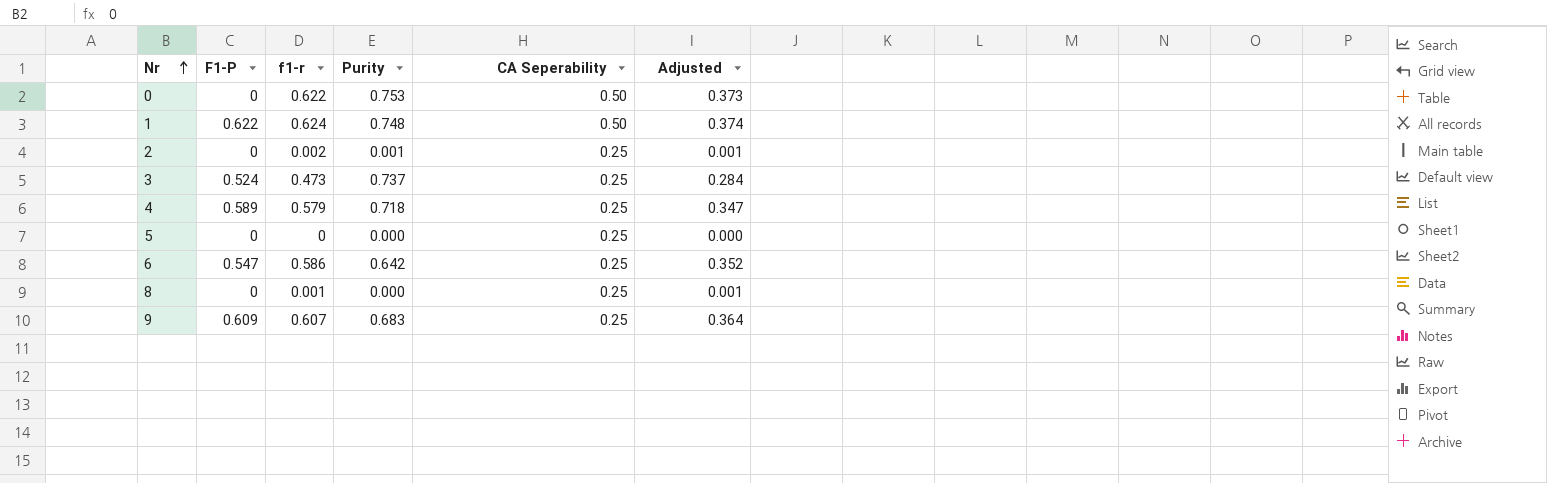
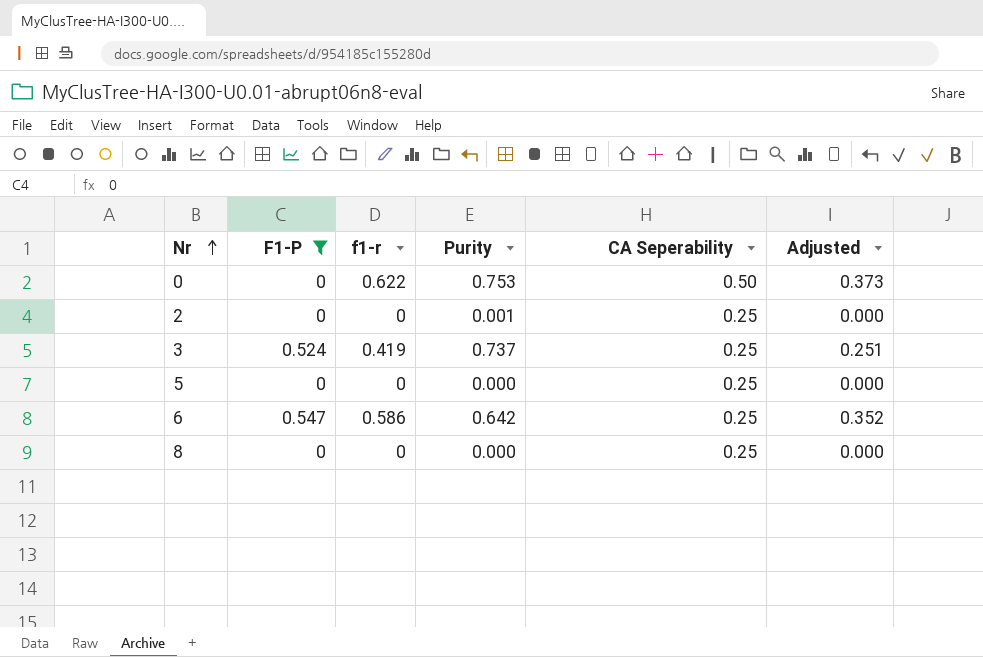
filter: none -> F1-P <= 0.547
2 | f1-r: 0.002 -> 0
2 | Adjusted: 0.001 -> 0.000
3 | f1-r: 0.473 -> 0.419
3 | Adjusted: 0.284 -> 0.251
8 | f1-r: 0.001 -> 0
8 | Adjusted: 0.001 -> 0.000

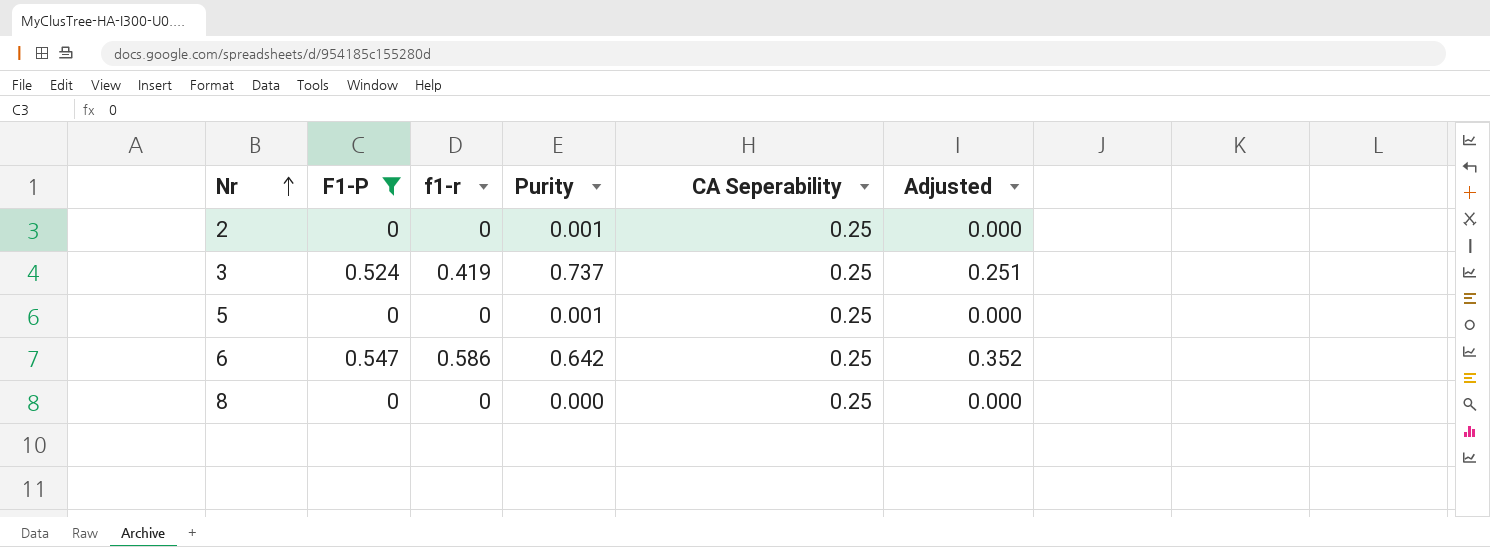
row 0: 0 | 0.622 | 0.753 | 0.50 | 0.373 -> none
5 | Purity: 0.000 -> 0.001

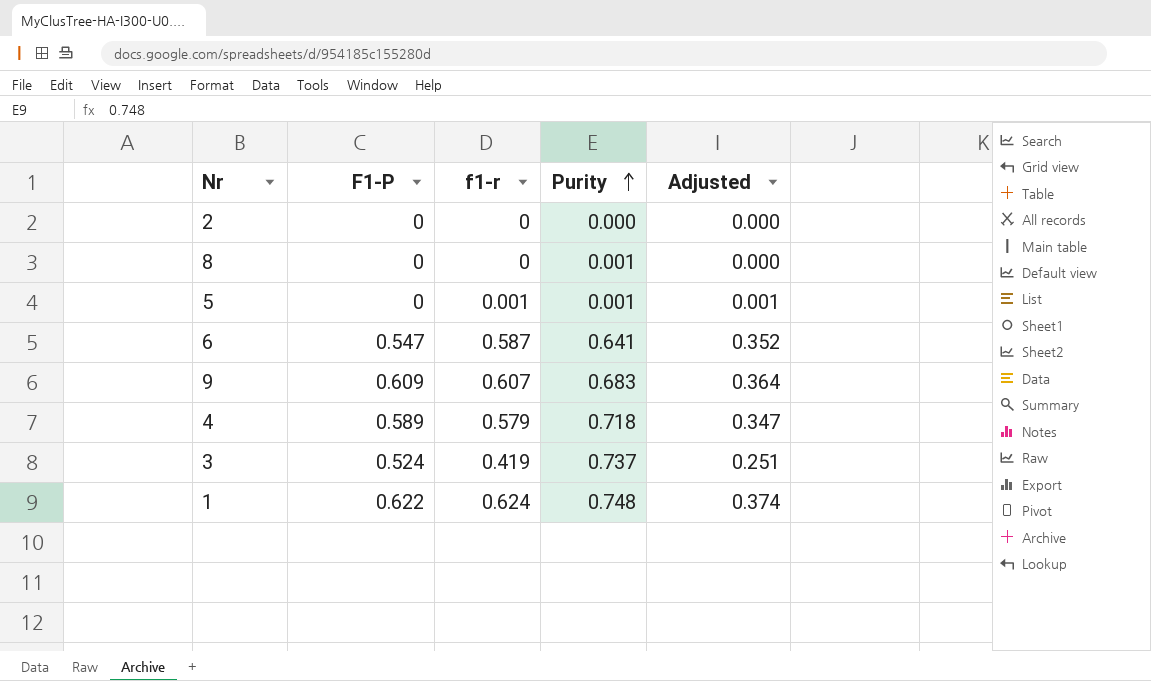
filter: F1-P <= 0.547 -> none
row order: Nr ascending -> Purity ascending
column CA Seperability | position: 5 -> none
2 | Purity: 0.001 -> 0.000
8 | Purity: 0.000 -> 0.001
5 | f1-r: 0 -> 0.001
5 | Adjusted: 0.000 -> 0.001
6 | f1-r: 0.586 -> 0.587
6 | Purity: 0.642 -> 0.641

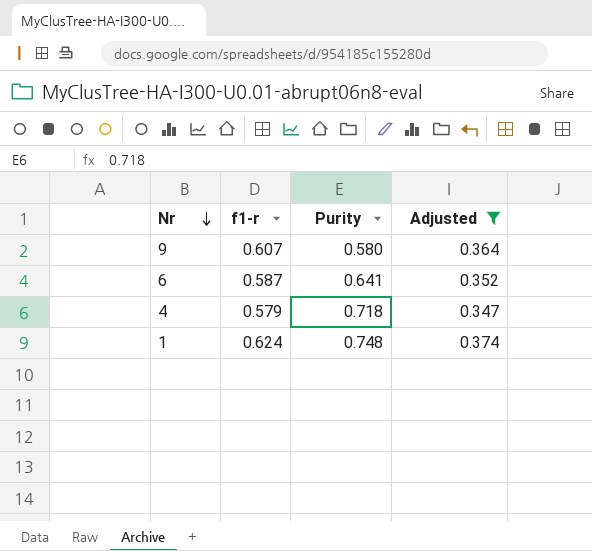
filter: none -> Adjusted >= 0.347
row order: Purity ascending -> Nr descending
column F1-P | position: 2 -> none
9 | Purity: 0.683 -> 0.580

